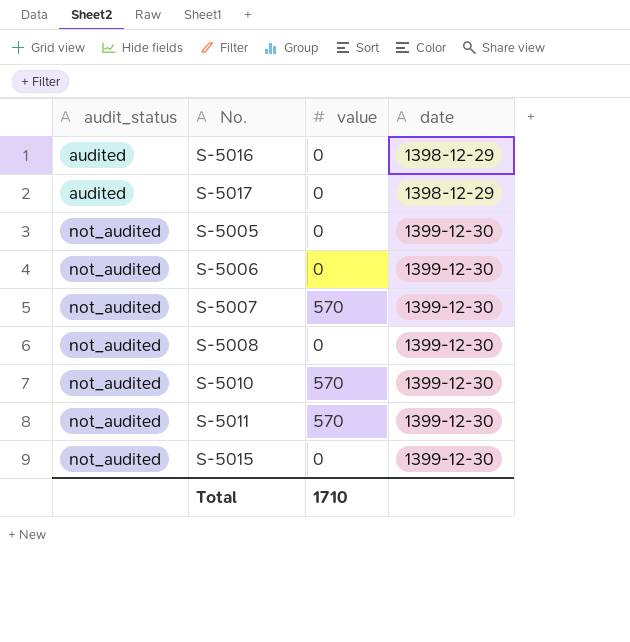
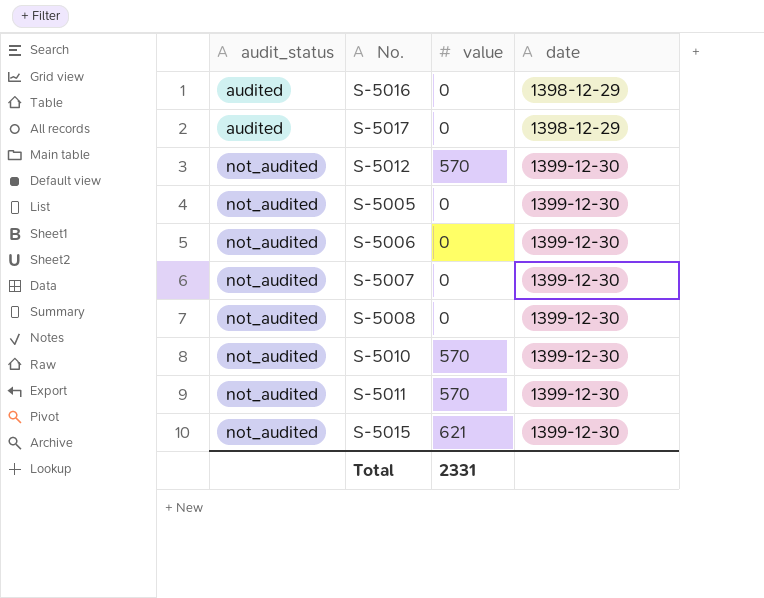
row S-5012: none -> not_audited | 570 | 1399-12-30
S-5007 | value: 570 -> 0
S-5015 | value: 0 -> 621
Total | value: 1710 -> 2331

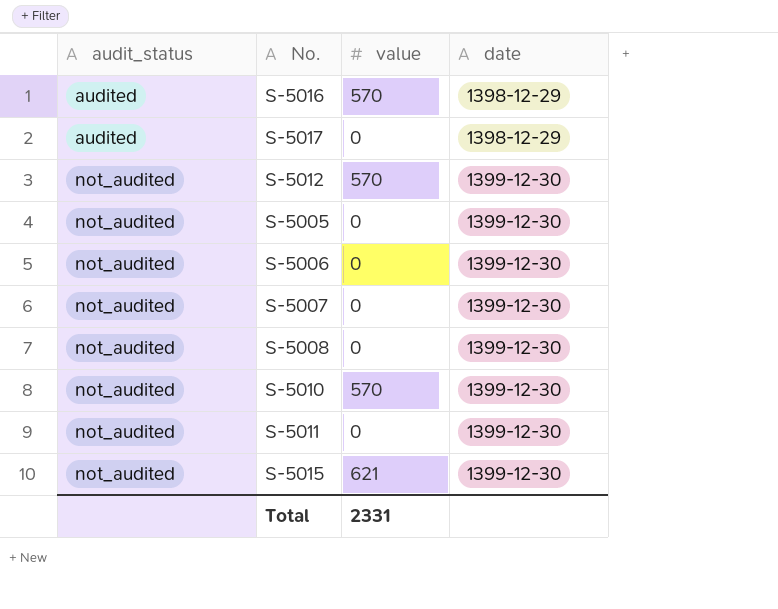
S-5016 | value: 0 -> 570
S-5011 | value: 570 -> 0

